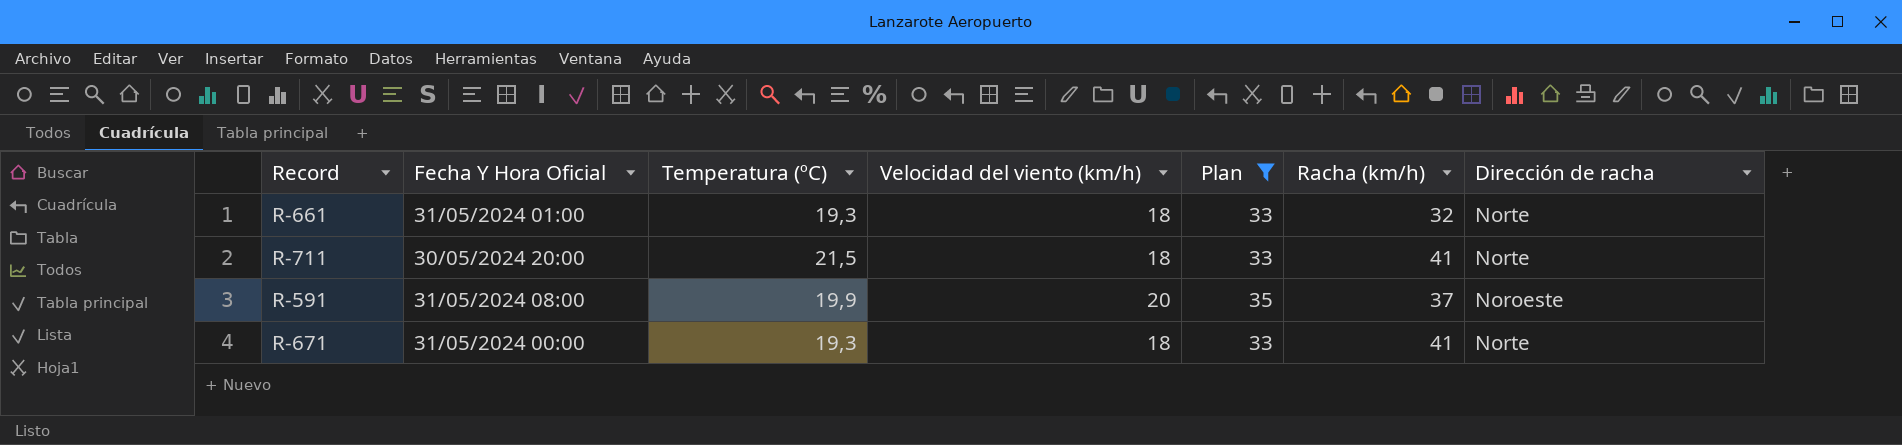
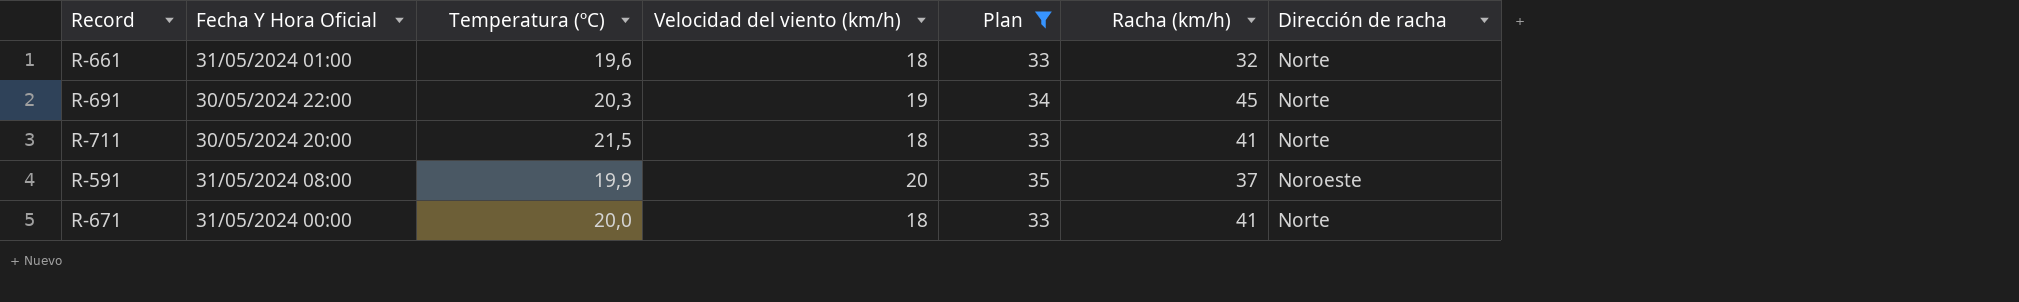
R-661 | Temperatura (ºC): 19,3 -> 19,6
row R-691: none -> 30/05/2024 22:00 | 20,3 | 19 | 34 | 45 | Norte
R-671 | Temperatura (ºC): 19,3 -> 20,0

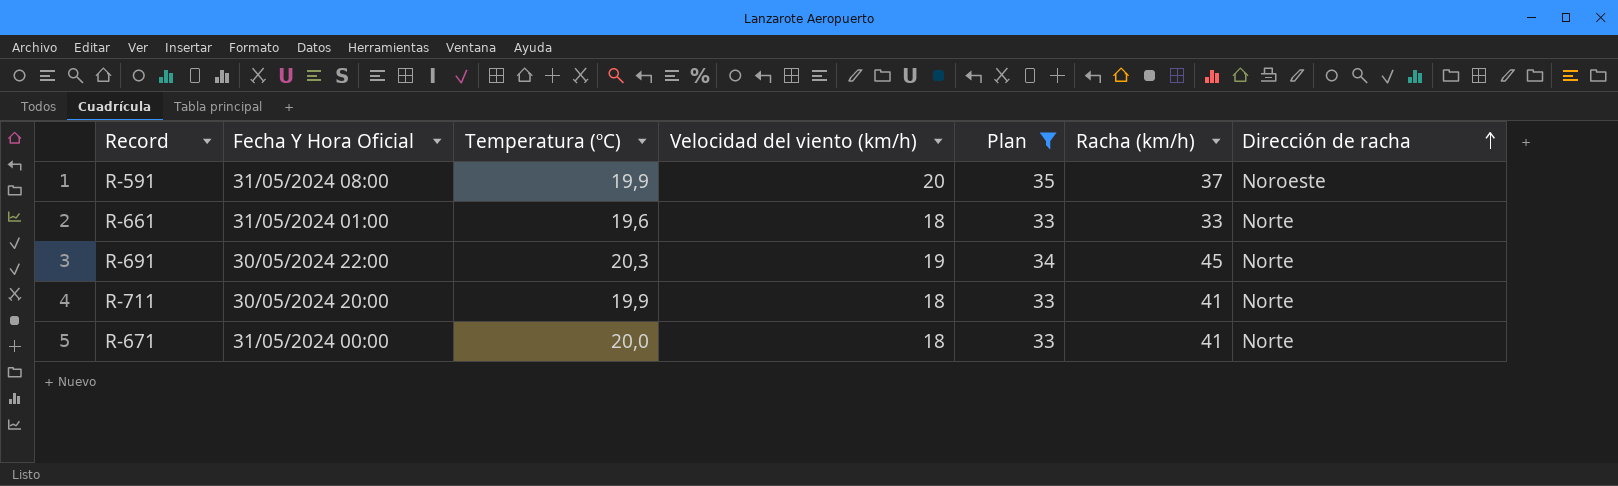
row order: none -> Dirección de racha ascending
R-661 | Racha (km/h): 32 -> 33
R-711 | Temperatura (ºC): 21,5 -> 19,9

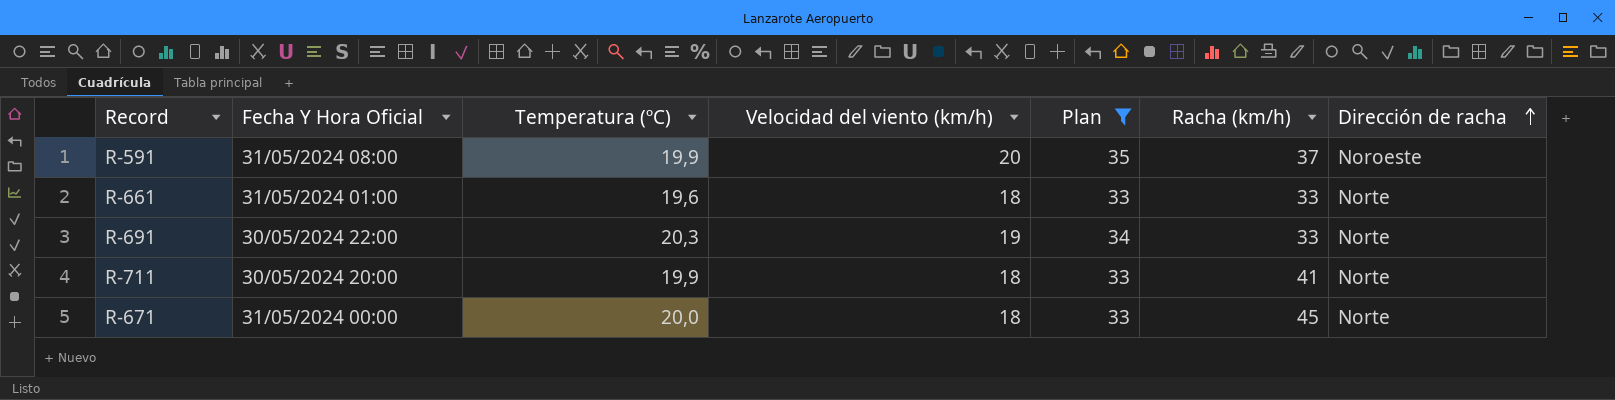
R-691 | Racha (km/h): 45 -> 33
R-671 | Racha (km/h): 41 -> 45

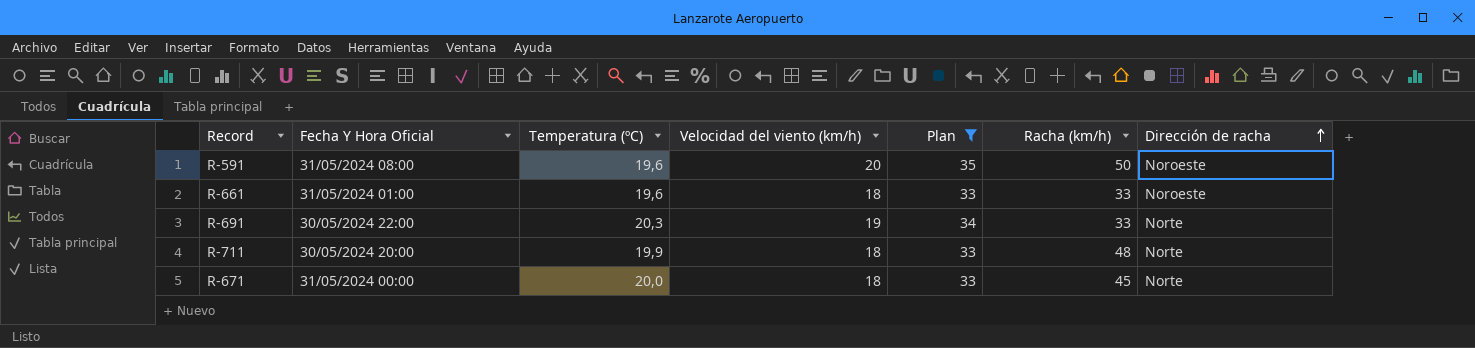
R-591 | Temperatura (ºC): 19,9 -> 19,6
R-591 | Racha (km/h): 37 -> 50
R-661 | Dirección de racha: Norte -> Noroeste
R-711 | Racha (km/h): 41 -> 48

